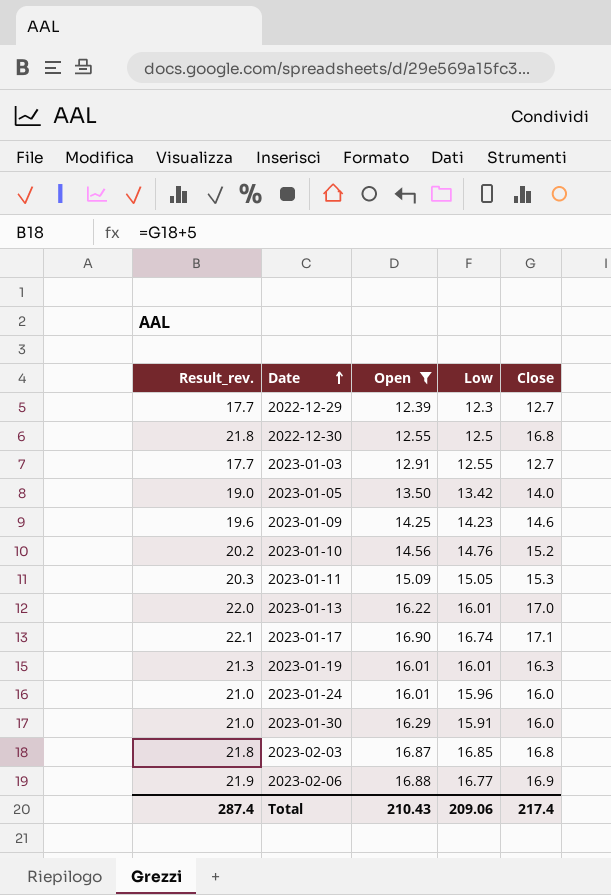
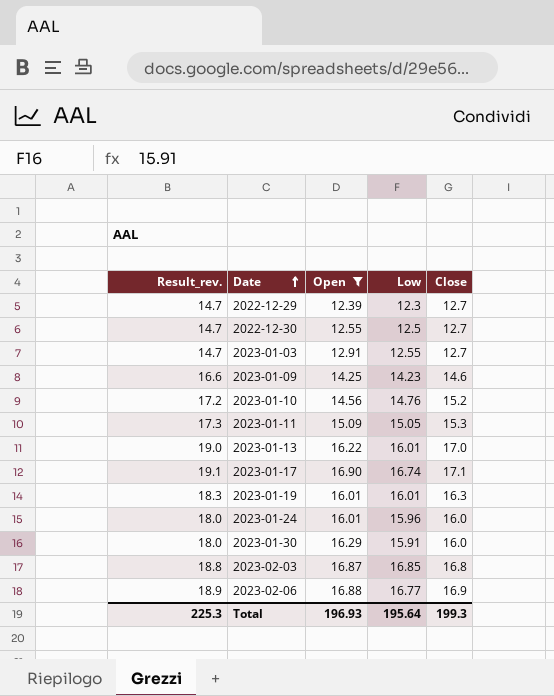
column Result_rev. | formula: [Close] + 5 -> [Close] + 2
row 2023-01-05: 19.0 | 13.50 | 13.42 | 14.0 -> none
2022-12-30 | Close: 16.8 -> 12.7
Total | Result_rev.: 287.4 -> 225.3
Total | Open: 210.43 -> 196.93
Total | Low: 209.06 -> 195.64
Total | Close: 217.4 -> 199.3

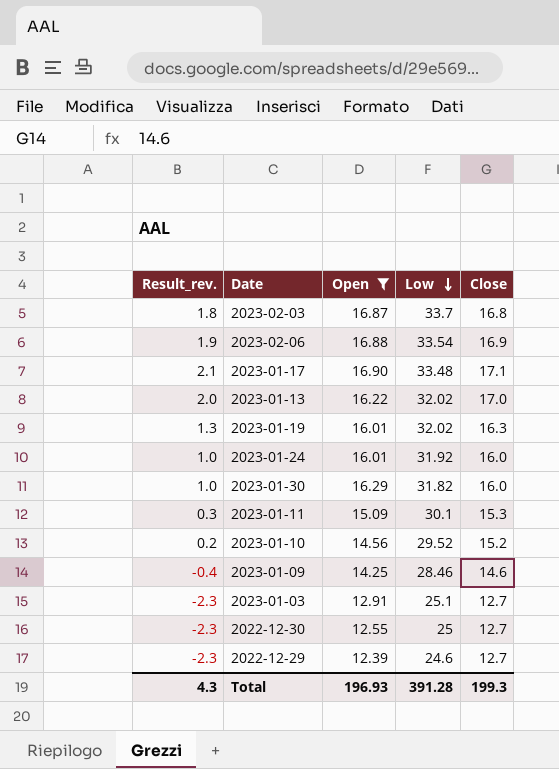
row order: Date ascending -> Low descending
column Result_rev. | formula: [Close] + 2 -> [Close] - 15
2023-02-03 | Low: 16.85 -> 33.7
2023-02-06 | Low: 16.77 -> 33.54
2023-01-17 | Low: 16.74 -> 33.48
2023-01-13 | Low: 16.01 -> 32.02
2023-01-19 | Low: 16.01 -> 32.02
2023-01-24 | Low: 15.96 -> 31.92
2023-01-30 | Low: 15.91 -> 31.82
2023-01-11 | Low: 15.05 -> 30.1
2023-01-10 | Low: 14.76 -> 29.52
2023-01-09 | Low: 14.23 -> 28.46
2023-01-03 | Low: 12.55 -> 25.1
2022-12-30 | Low: 12.5 -> 25
2022-12-29 | Low: 12.3 -> 24.6
Total | Result_rev.: 225.3 -> 4.3
Total | Low: 195.64 -> 391.28

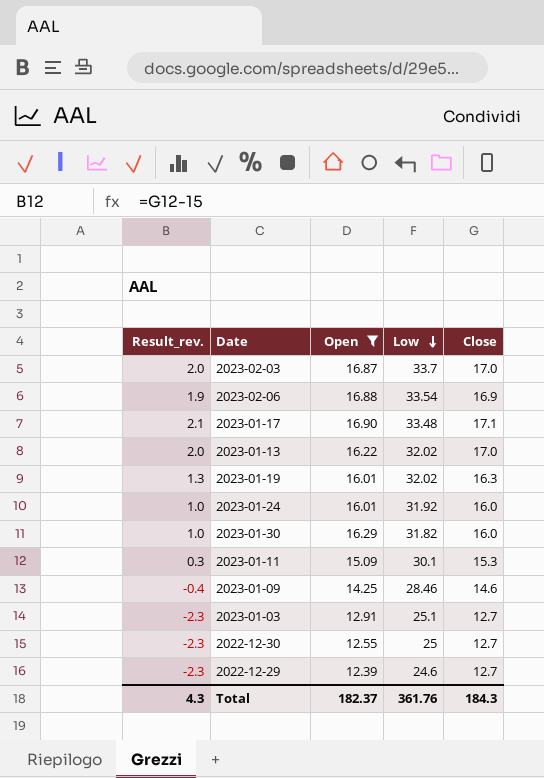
row 2023-01-10: 0.2 | 14.56 | 29.52 | 15.2 -> none
2023-02-03 | Result_rev.: 1.8 -> 2.0
2023-02-03 | Close: 16.8 -> 17.0
Total | Open: 196.93 -> 182.37
Total | Low: 391.28 -> 361.76
Total | Close: 199.3 -> 184.3

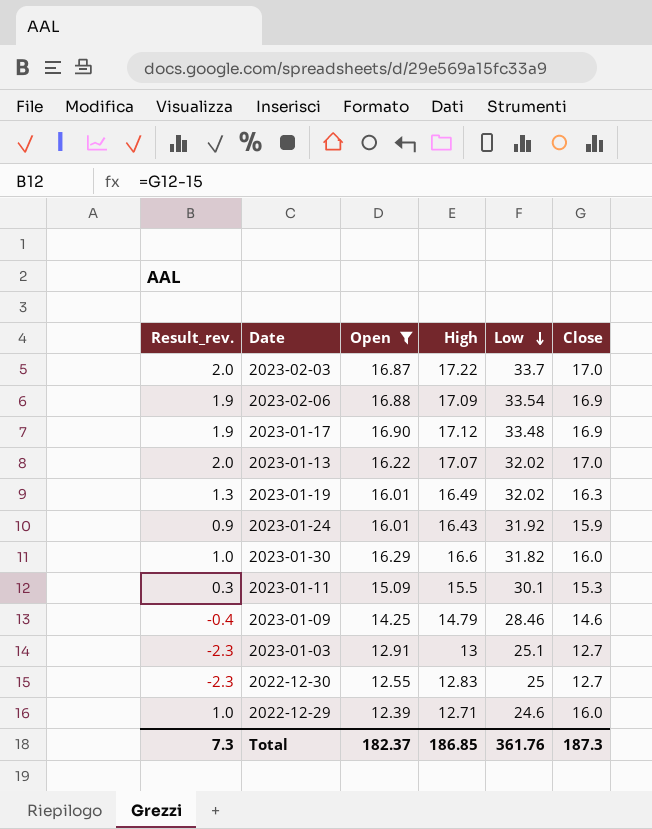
column High | position: none -> 4
2023-01-17 | Result_rev.: 2.1 -> 1.9
2023-01-17 | Close: 17.1 -> 16.9
2023-01-24 | Result_rev.: 1.0 -> 0.9
2023-01-24 | Close: 16.0 -> 15.9
2022-12-29 | Result_rev.: -2.3 -> 1.0
2022-12-29 | Close: 12.7 -> 16.0
Total | Result_rev.: 4.3 -> 7.3
Total | Close: 184.3 -> 187.3

